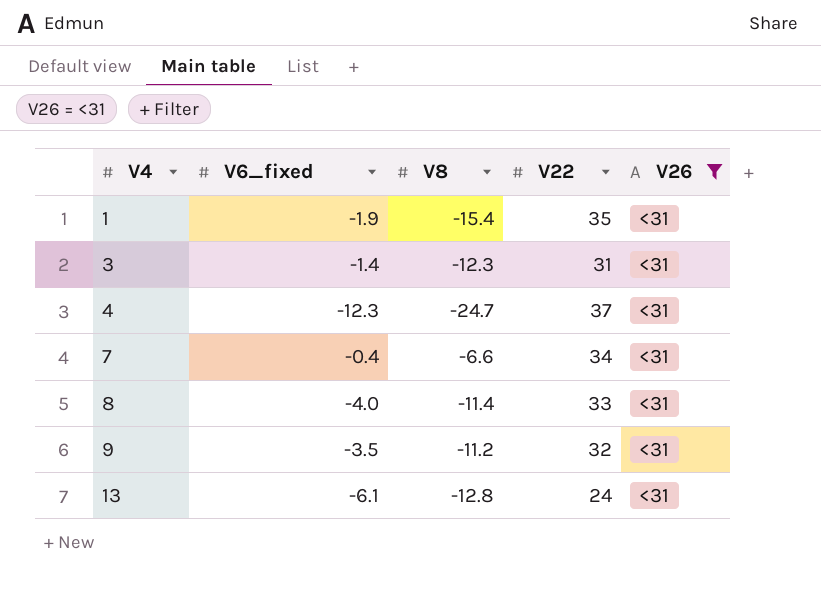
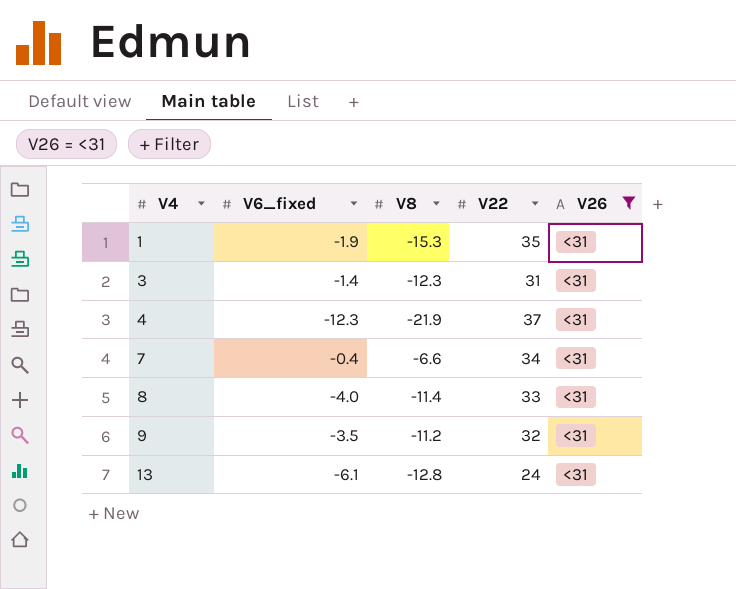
1 | V8: -15.4 -> -15.3
4 | V8: -24.7 -> -21.9

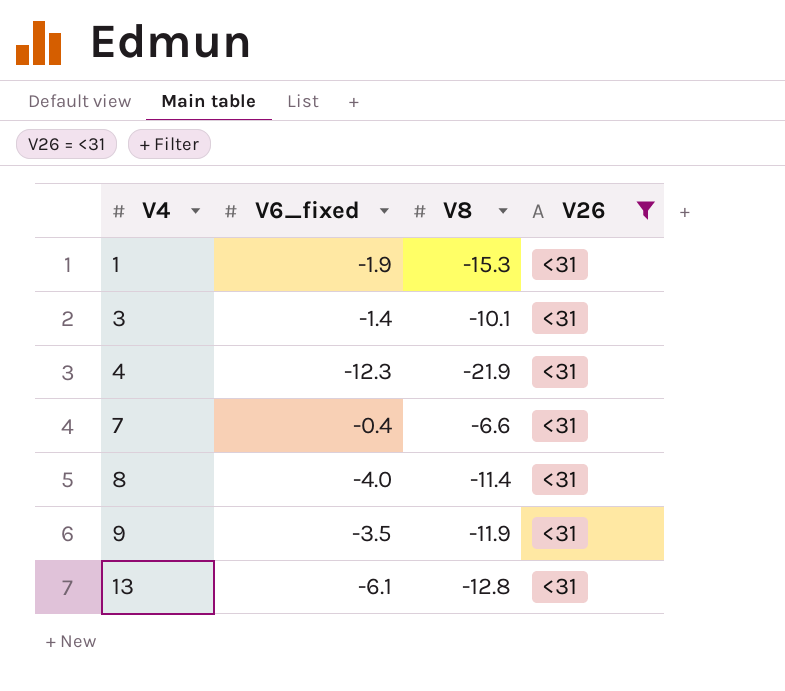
column V22 | position: 4 -> none
3 | V8: -12.3 -> -10.1
9 | V8: -11.2 -> -11.9

